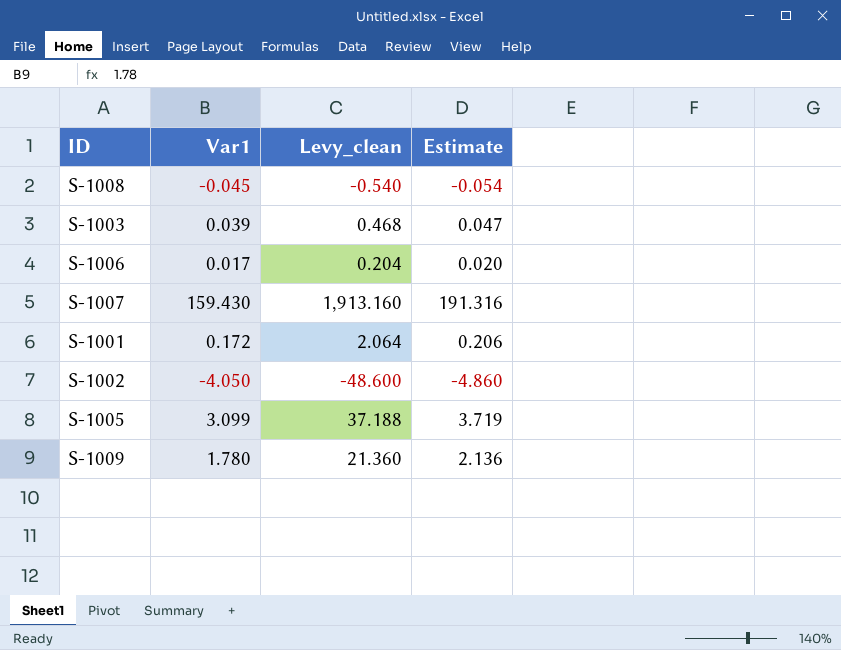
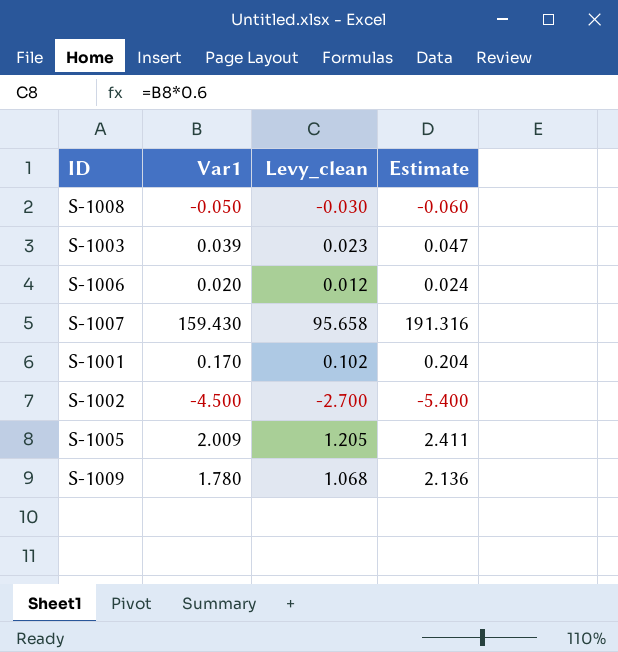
column Levy_clean | formula: [Var1] * 12 -> [Var1] * 0.6
S-1008 | Var1: -0.045 -> -0.050
S-1008 | Estimate: -0.054 -> -0.060
S-1006 | Var1: 0.017 -> 0.020
S-1006 | Estimate: 0.020 -> 0.024
S-1001 | Var1: 0.172 -> 0.170
S-1001 | Estimate: 0.206 -> 0.204
S-1002 | Var1: -4.050 -> -4.500
S-1002 | Estimate: -4.860 -> -5.400
S-1005 | Var1: 3.099 -> 2.009
S-1005 | Estimate: 3.719 -> 2.411

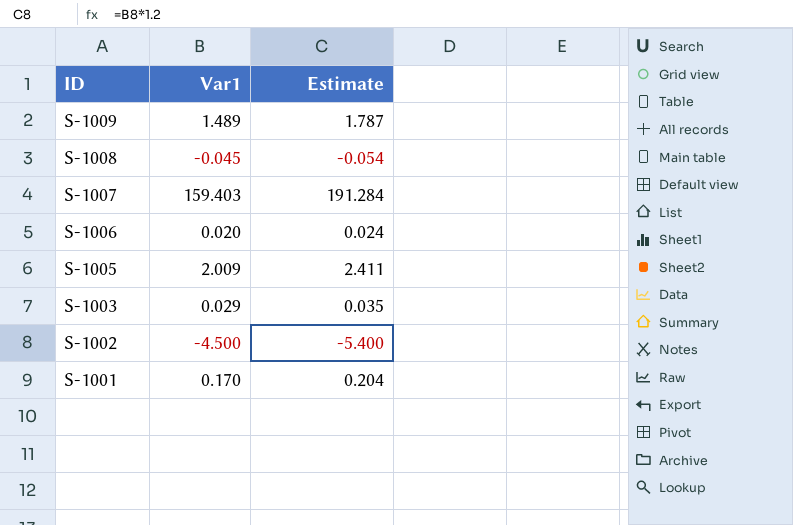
row order: none -> ID descending
column Levy_clean | formula: [Var1] * 0.6 -> none
S-1009 | Var1: 1.780 -> 1.489
S-1009 | Estimate: 2.136 -> 1.787
S-1008 | Var1: -0.050 -> -0.045
S-1008 | Estimate: -0.060 -> -0.054
S-1007 | Var1: 159.430 -> 159.403
S-1007 | Estimate: 191.316 -> 191.284
S-1003 | Var1: 0.039 -> 0.029
S-1003 | Estimate: 0.047 -> 0.035

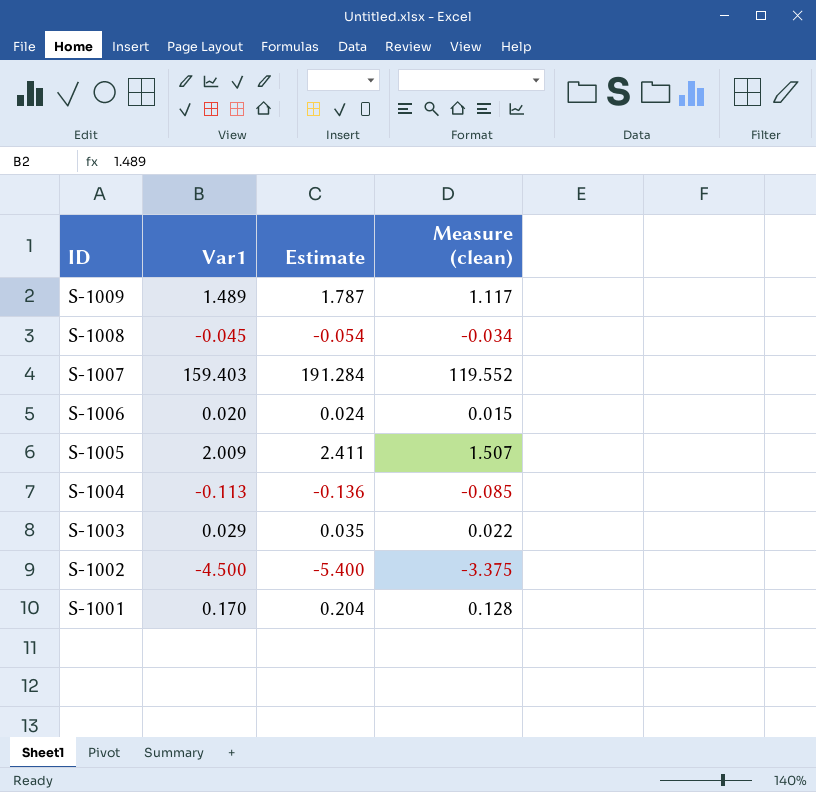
column Measure (clean) | formula: none -> [Var1] * 0.75
row S-1004: none -> -0.113 | -0.136 | -0.085

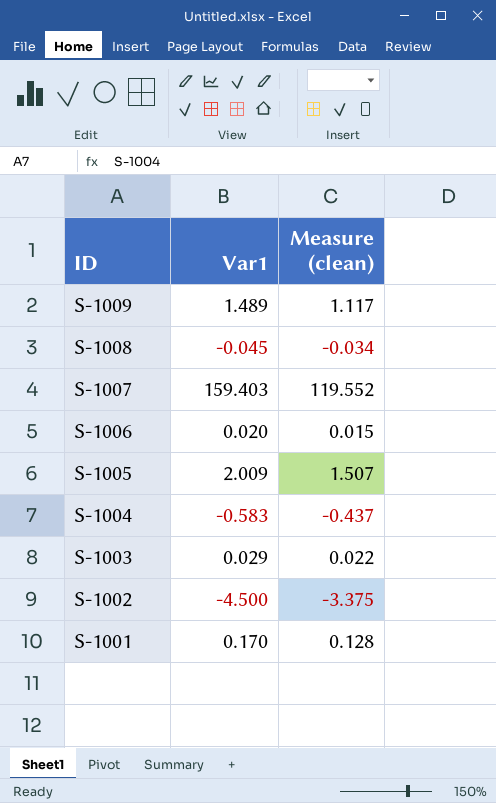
column Estimate | formula: [Var1] * 1.2 -> none
S-1004 | Var1: -0.113 -> -0.583
S-1004 | Measure (clean): -0.085 -> -0.437

